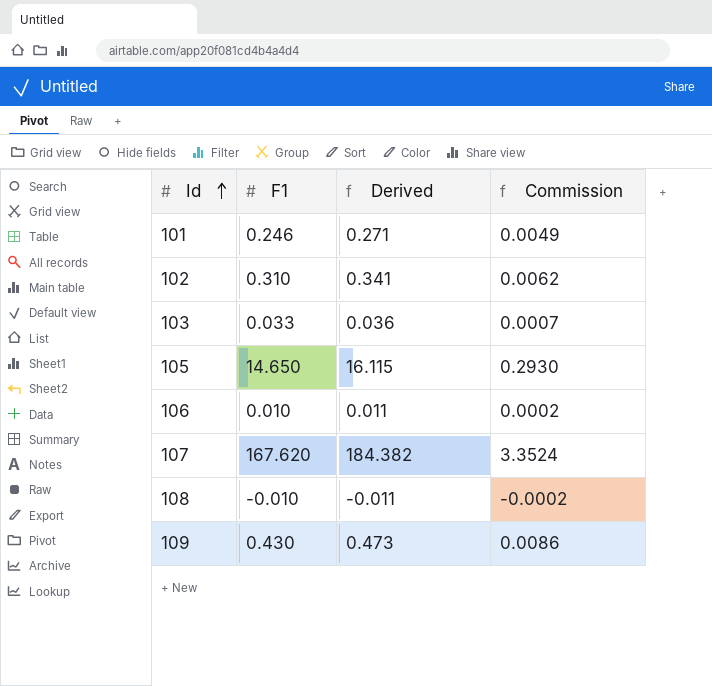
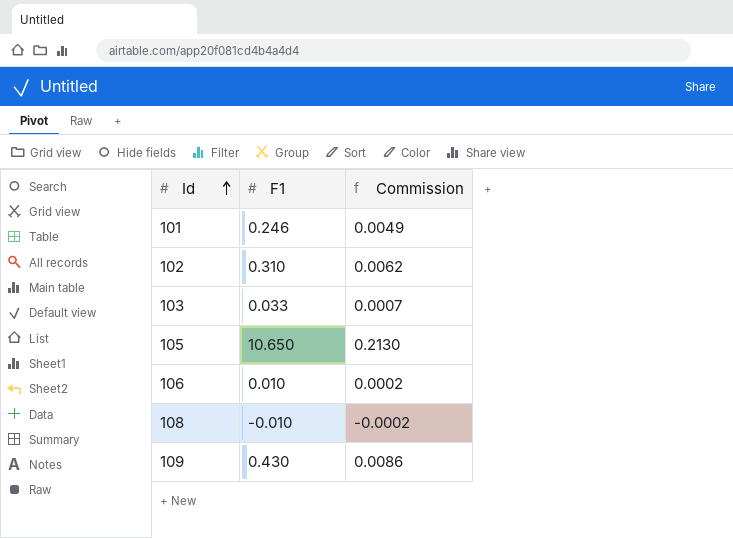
column Derived | formula: [F1] * 1.1 -> none
row 107: 167.620 | 184.382 | 3.3524 -> none
105 | F1: 14.650 -> 10.650
105 | Commission: 0.2930 -> 0.2130

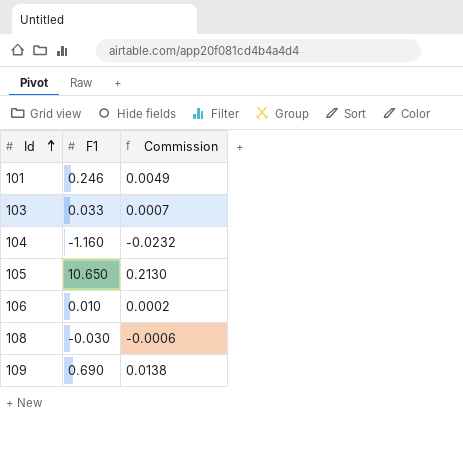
row 102: 0.310 | 0.0062 -> none
row 104: none -> -1.160 | -0.0232
108 | F1: -0.010 -> -0.030
108 | Commission: -0.0002 -> -0.0006
109 | F1: 0.430 -> 0.690
109 | Commission: 0.0086 -> 0.0138

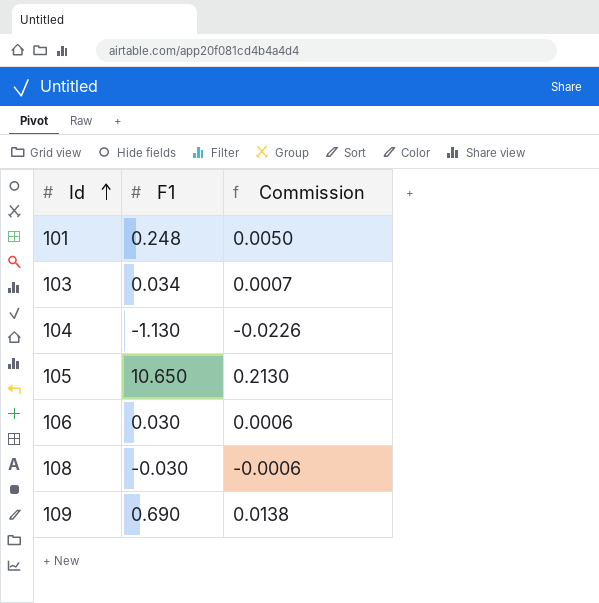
101 | F1: 0.246 -> 0.248
101 | Commission: 0.0049 -> 0.0050
103 | F1: 0.033 -> 0.034
104 | F1: -1.160 -> -1.130
104 | Commission: -0.0232 -> -0.0226
106 | F1: 0.010 -> 0.030
106 | Commission: 0.0002 -> 0.0006

